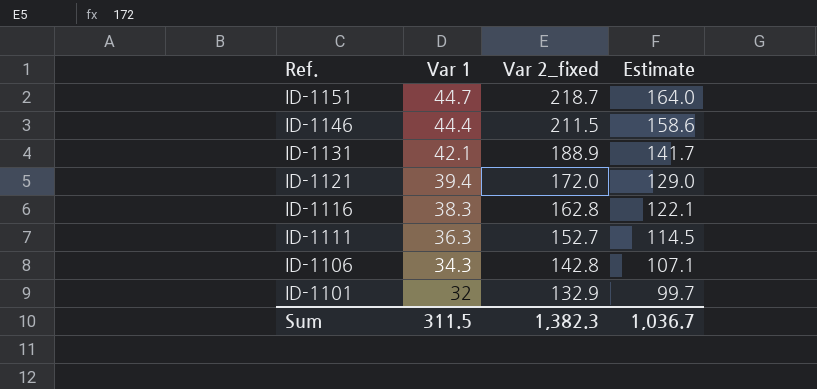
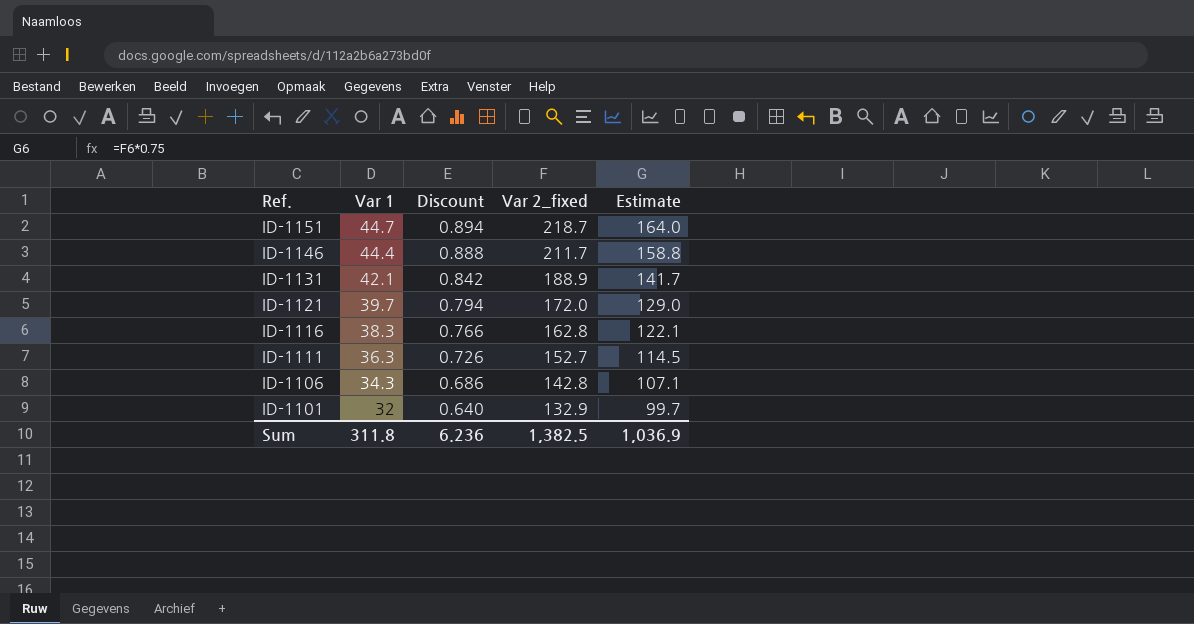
column Discount | formula: none -> [Var 1] * 0.02
ID-1146 | Var 2_fixed: 211.5 -> 211.7
ID-1146 | Estimate: 158.6 -> 158.8
ID-1121 | Var 1: 39.4 -> 39.7
Sum | Var 1: 311.5 -> 311.8
Sum | Var 2_fixed: 1,382.3 -> 1,382.5
Sum | Estimate: 1,036.7 -> 1,036.9

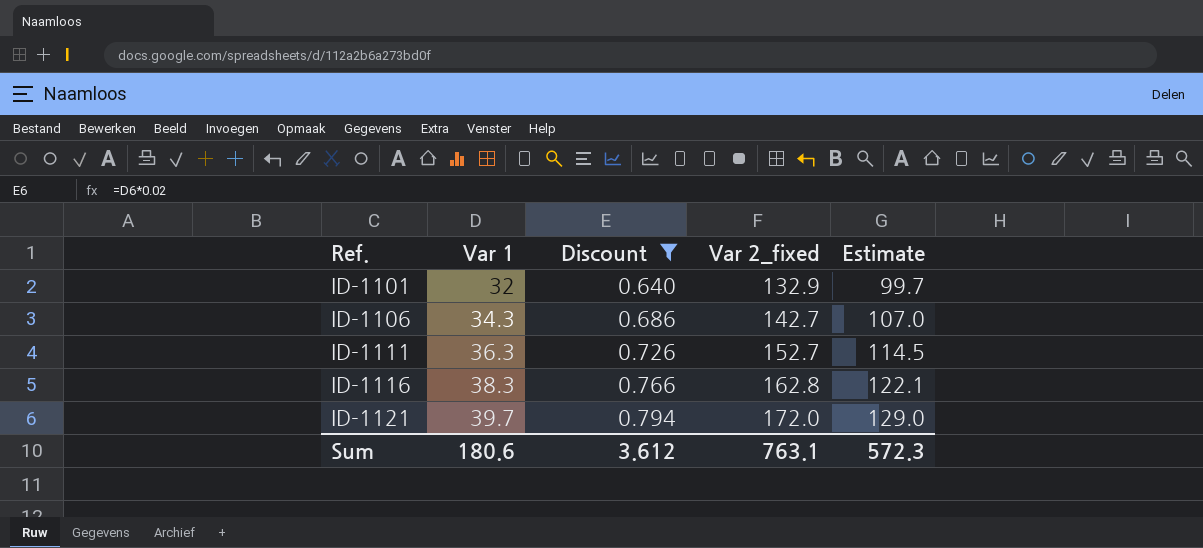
filter: none -> Discount <= 0.794
row order: Ref. descending -> Ref. ascending
ID-1106 | Var 2_fixed: 142.8 -> 142.7
ID-1106 | Estimate: 107.1 -> 107.0
Sum | Var 1: 311.8 -> 180.6
Sum | Discount: 6.236 -> 3.612
Sum | Var 2_fixed: 1,382.5 -> 763.1
Sum | Estimate: 1,036.9 -> 572.3

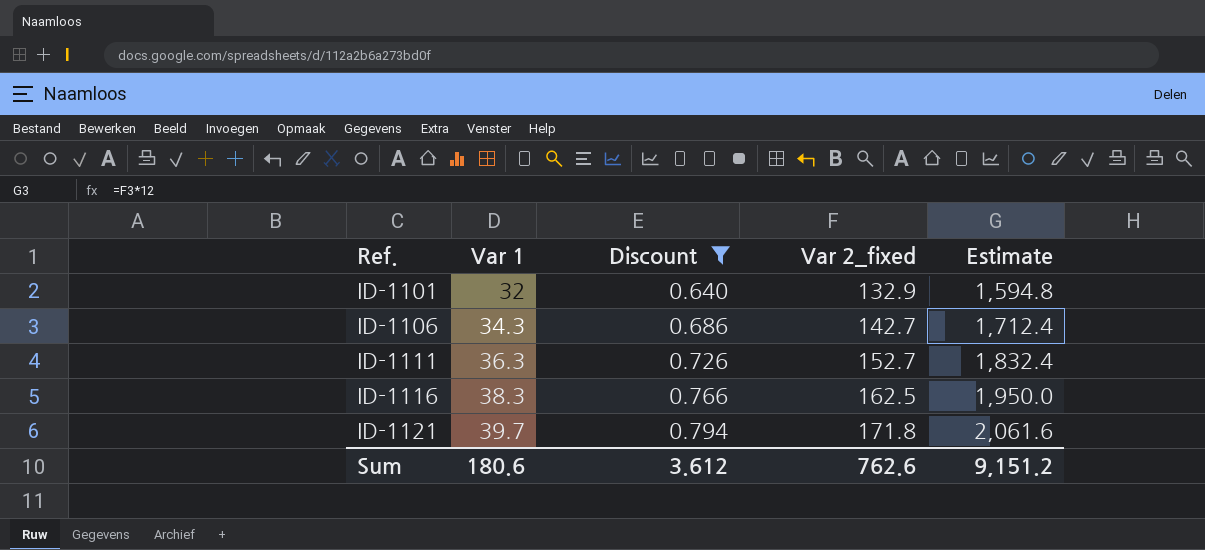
column Estimate | formula: [Var 2_fixed] * 0.75 -> [Var 2_fixed] * 12
ID-1116 | Var 2_fixed: 162.8 -> 162.5
ID-1121 | Var 2_fixed: 172.0 -> 171.8
Sum | Var 2_fixed: 763.1 -> 762.6
Sum | Estimate: 572.3 -> 9,151.2

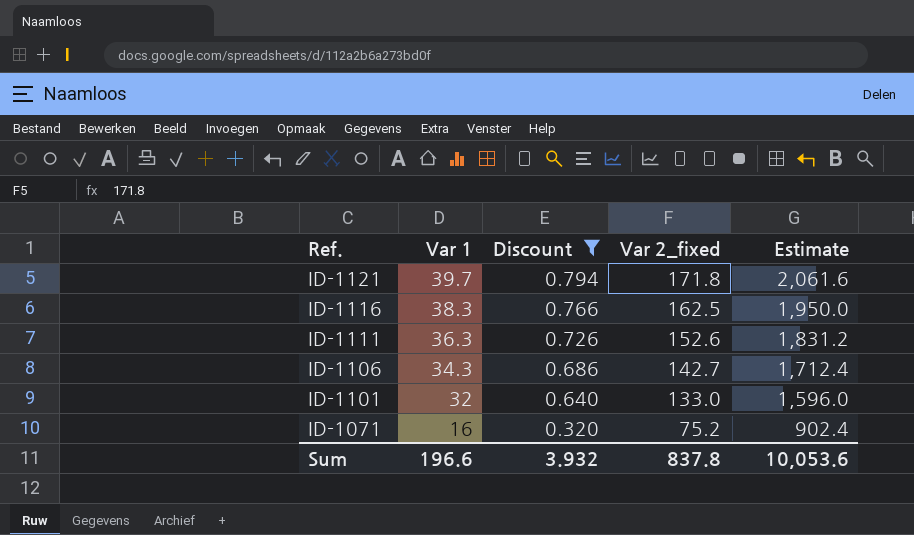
row order: Ref. ascending -> Ref. descending
ID-1111 | Var 2_fixed: 152.7 -> 152.6
ID-1111 | Estimate: 1,832.4 -> 1,831.2
ID-1101 | Var 2_fixed: 132.9 -> 133.0
ID-1101 | Estimate: 1,594.8 -> 1,596.0
row ID-1071: none -> 16 | 0.320 | 75.2 | 902.4
Sum | Var 1: 180.6 -> 196.6
Sum | Discount: 3.612 -> 3.932
Sum | Var 2_fixed: 762.6 -> 837.8
Sum | Estimate: 9,151.2 -> 10,053.6

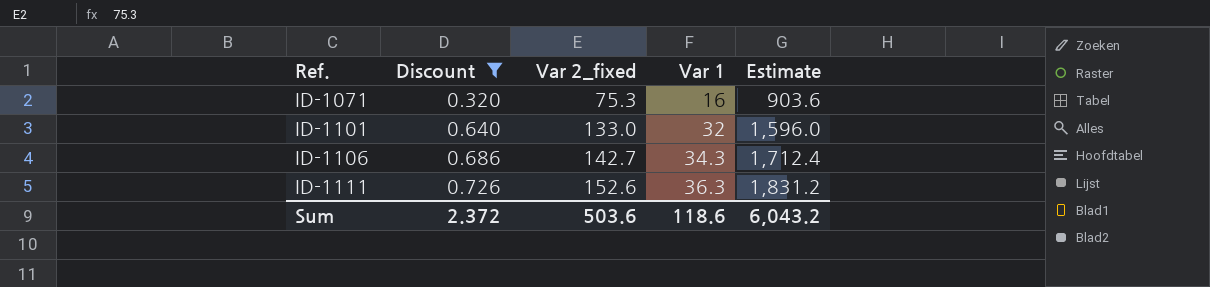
row order: Ref. descending -> Ref. ascending
column Var 1 | position: 2 -> 4
row ID-1121: 39.7 | 0.794 | 171.8 | 2,061.6 -> none
row ID-1116: 38.3 | 0.766 | 162.5 | 1,950.0 -> none
ID-1071 | Var 2_fixed: 75.2 -> 75.3
ID-1071 | Estimate: 902.4 -> 903.6
Sum | Discount: 3.932 -> 2.372
Sum | Var 2_fixed: 837.8 -> 503.6
Sum | Var 1: 196.6 -> 118.6
Sum | Estimate: 10,053.6 -> 6,043.2

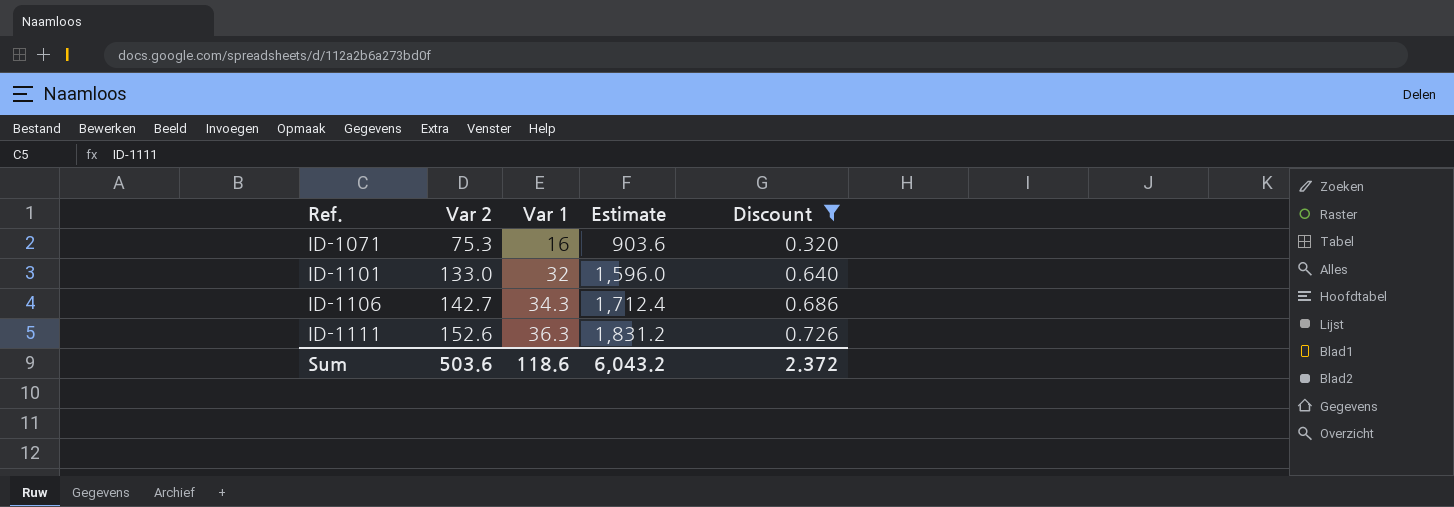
column name: Var 2_fixed -> Var 2
column Discount | position: 2 -> 5

